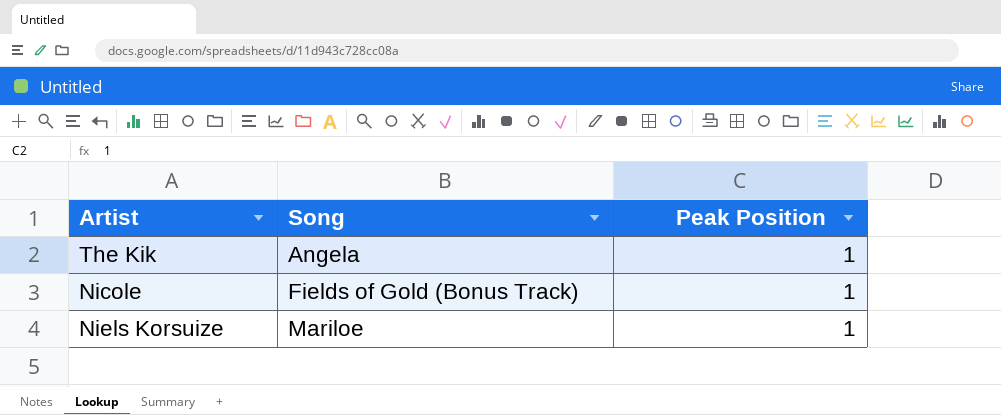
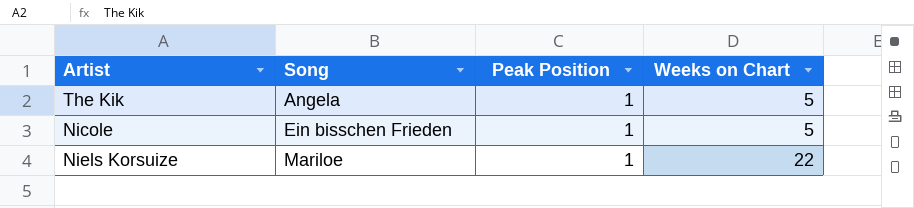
column Weeks on Chart | position: none -> 4
Nicole | Song: Fields of Gold (Bonus Track) -> Ein bisschen Frieden

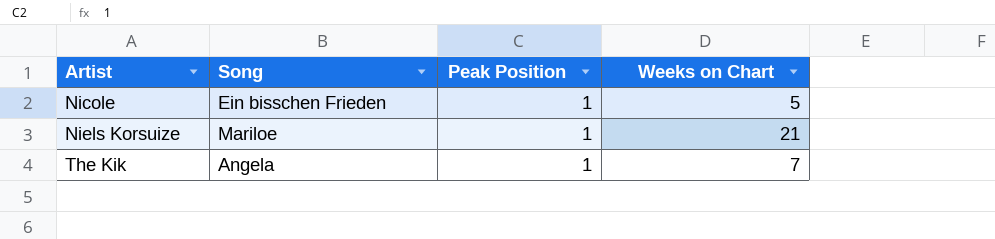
row order: Song ascending -> Artist ascending
Niels Korsuize | Weeks on Chart: 22 -> 21
The Kik | Weeks on Chart: 5 -> 7

